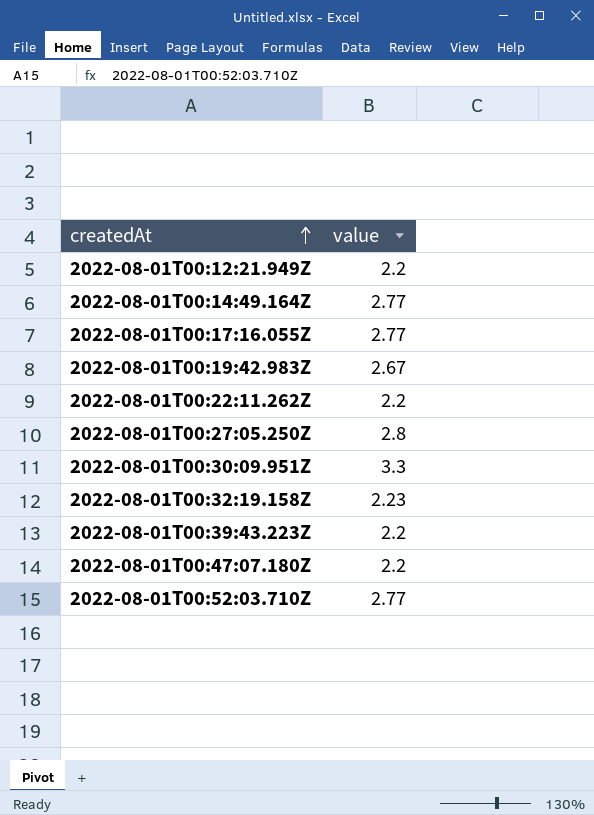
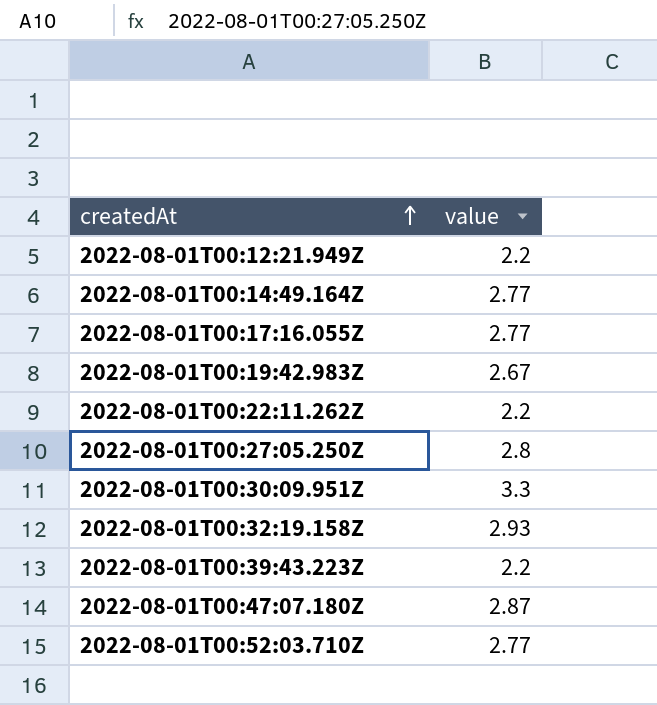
2022-08-01T00:32:19.158Z | value: 2.23 -> 2.93
2022-08-01T00:47:07.180Z | value: 2.2 -> 2.87

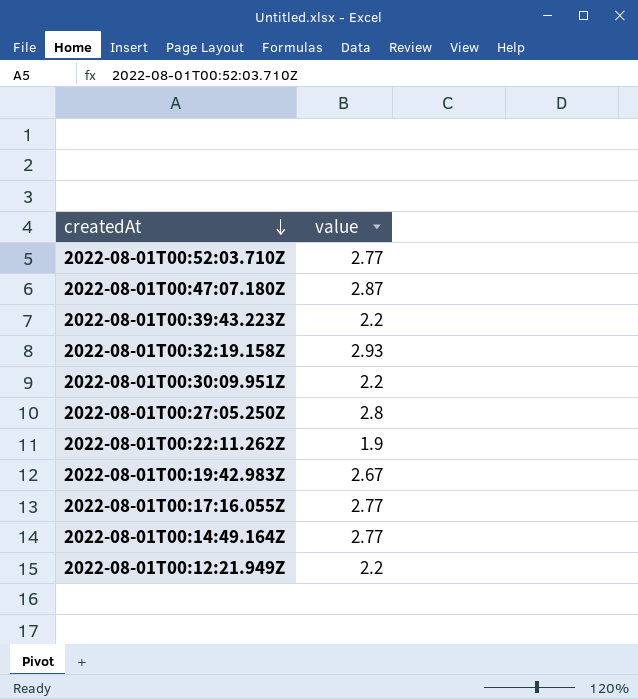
row order: createdAt ascending -> createdAt descending
2022-08-01T00:30:09.951Z | value: 3.3 -> 2.2
2022-08-01T00:22:11.262Z | value: 2.2 -> 1.9

